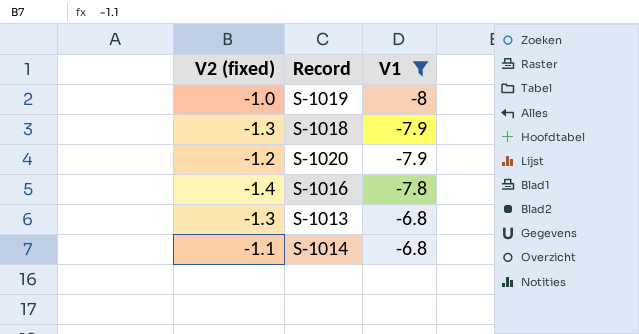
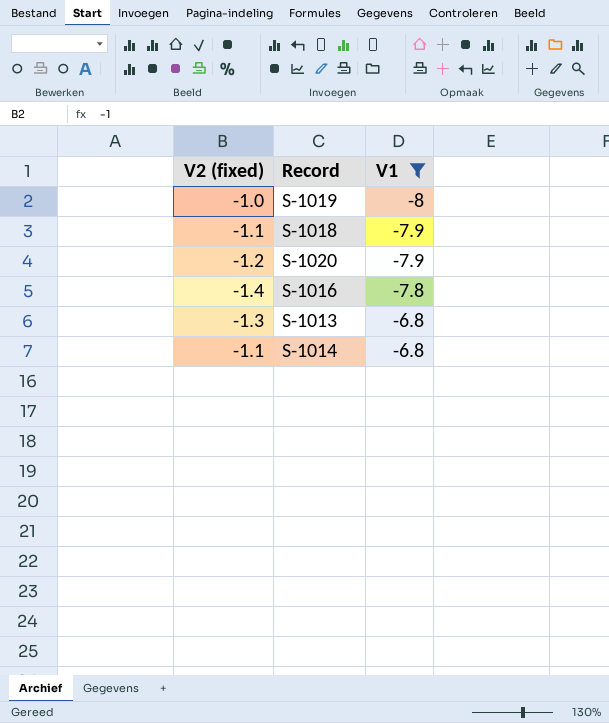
S-1018 | V2 (fixed): -1.3 -> -1.1

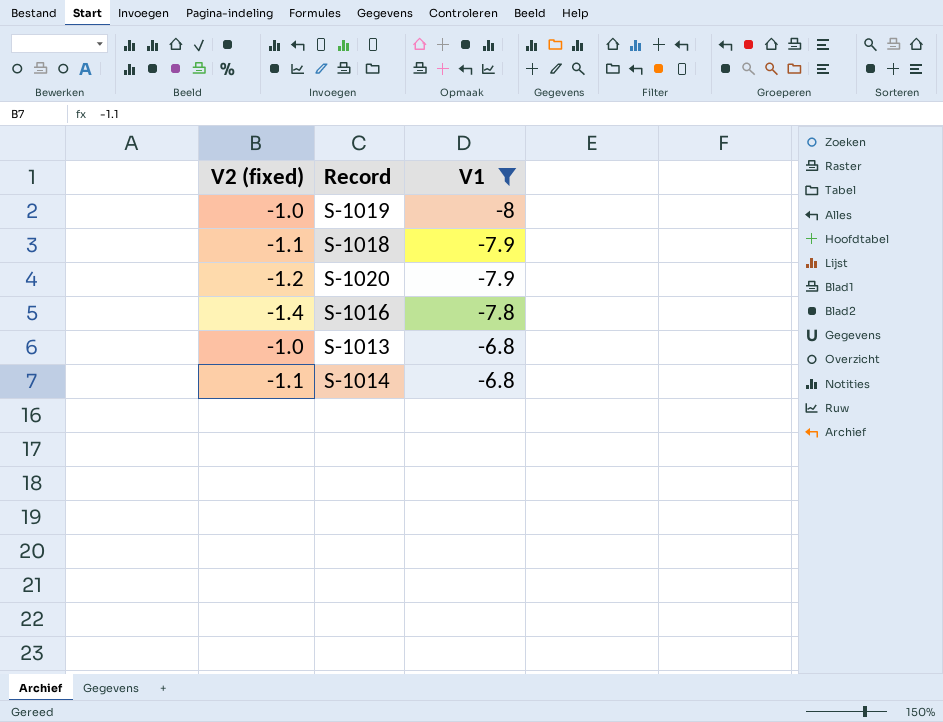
S-1013 | V2 (fixed): -1.3 -> -1.0

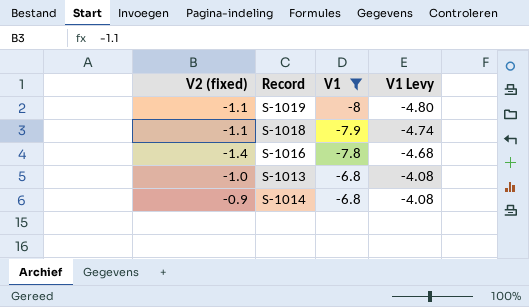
column V1 Levy | formula: none -> [V1] * 0.6
row S-1020: -1.2 | -7.9 -> none
S-1019 | V2 (fixed): -1.0 -> -1.1
S-1014 | V2 (fixed): -1.1 -> -0.9

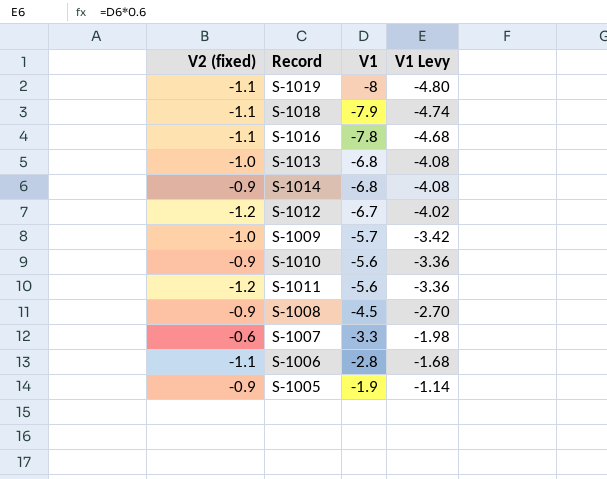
filter: V1 <= -6.8 -> none
S-1016 | V2 (fixed): -1.4 -> -1.1

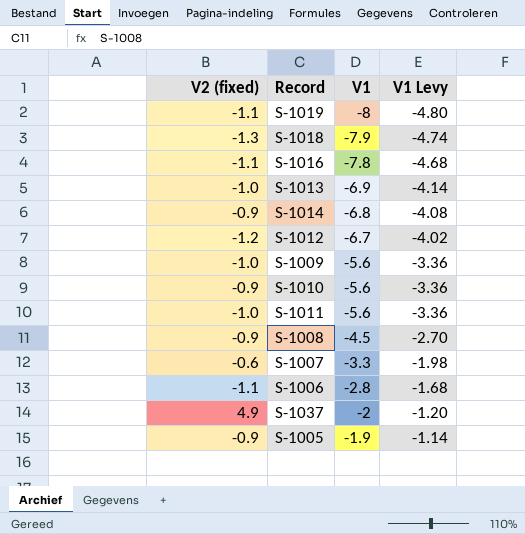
S-1018 | V2 (fixed): -1.1 -> -1.3
S-1013 | V1: -6.8 -> -6.9
S-1013 | V1 Levy: -4.08 -> -4.14
S-1009 | V1: -5.7 -> -5.6
S-1009 | V1 Levy: -3.42 -> -3.36
S-1011 | V2 (fixed): -1.2 -> -1.0
row S-1037: none -> 4.9 | -2 | -1.20

